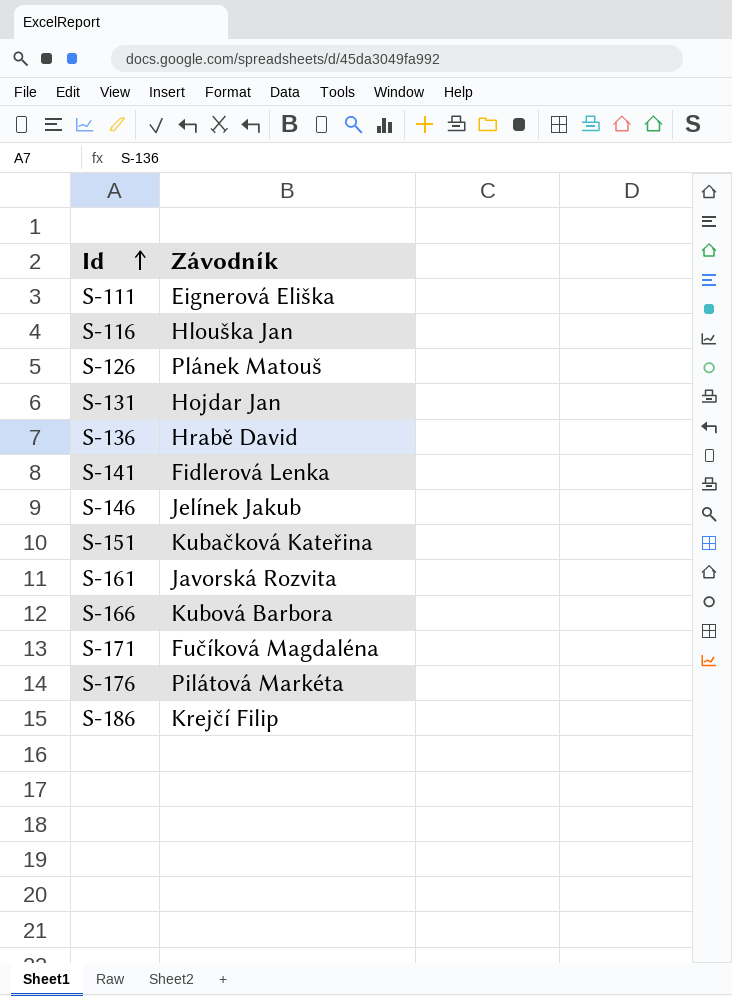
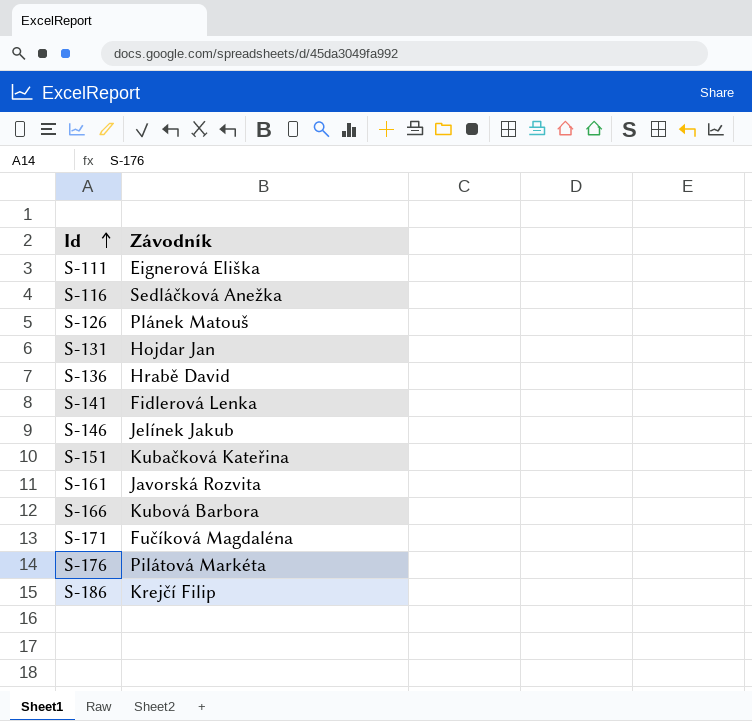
S-116 | Závodník: Hlouška Jan -> Sedláčková Anežka

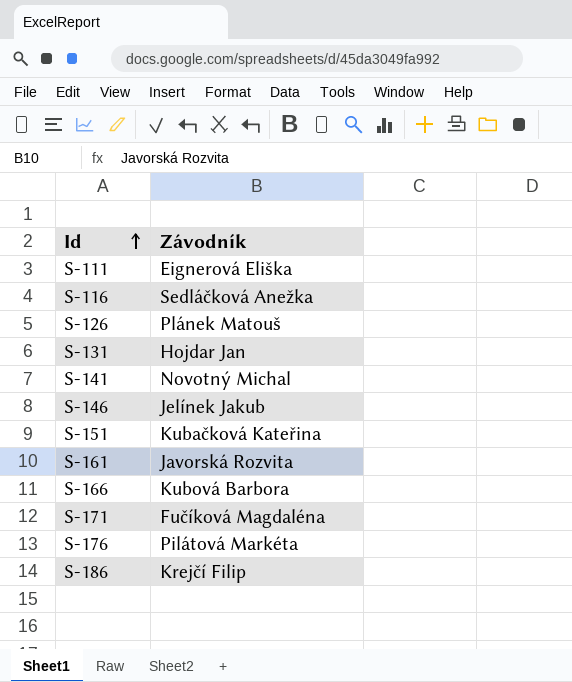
row S-136: Hrabě David -> none
S-141 | Závodník: Fidlerová Lenka -> Novotný Michal

